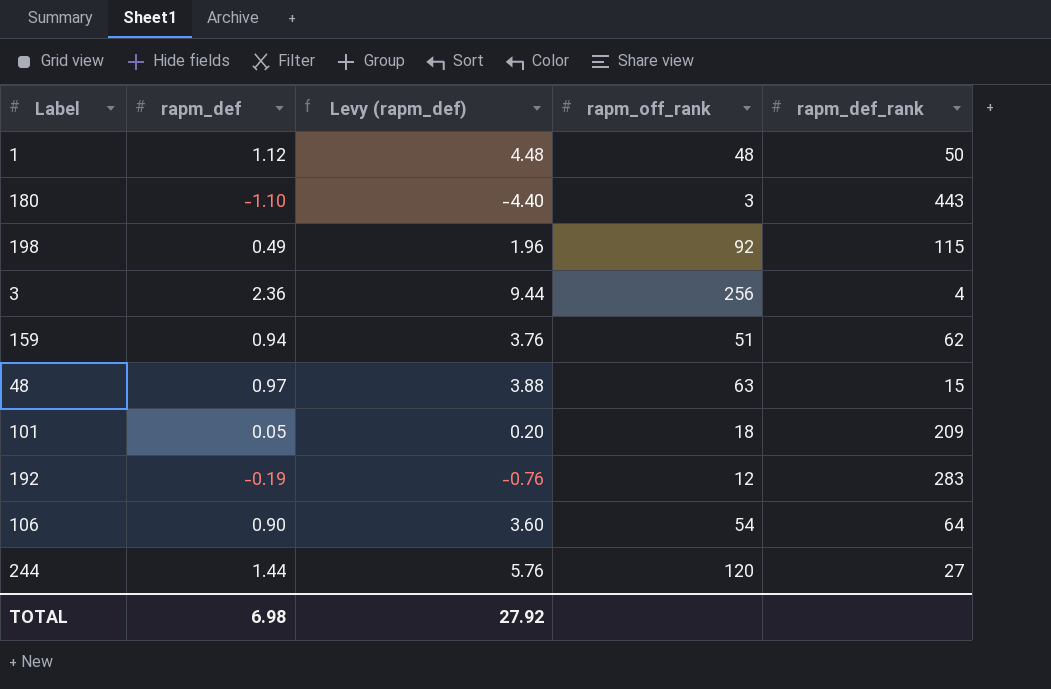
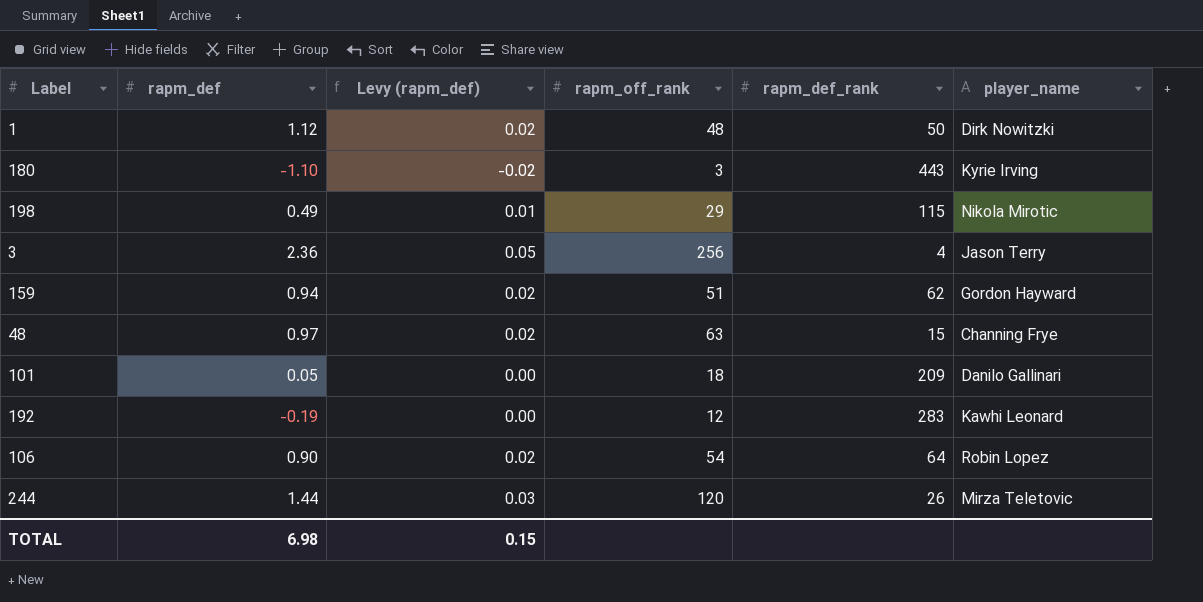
column Levy (rapm_def) | formula: [rapm_def] * 4 -> [rapm_def] * 0.02
column player_name | position: none -> 6
198 | rapm_off_rank: 92 -> 29
244 | rapm_def_rank: 27 -> 26
TOTAL | Levy (rapm_def): 27.92 -> 0.15

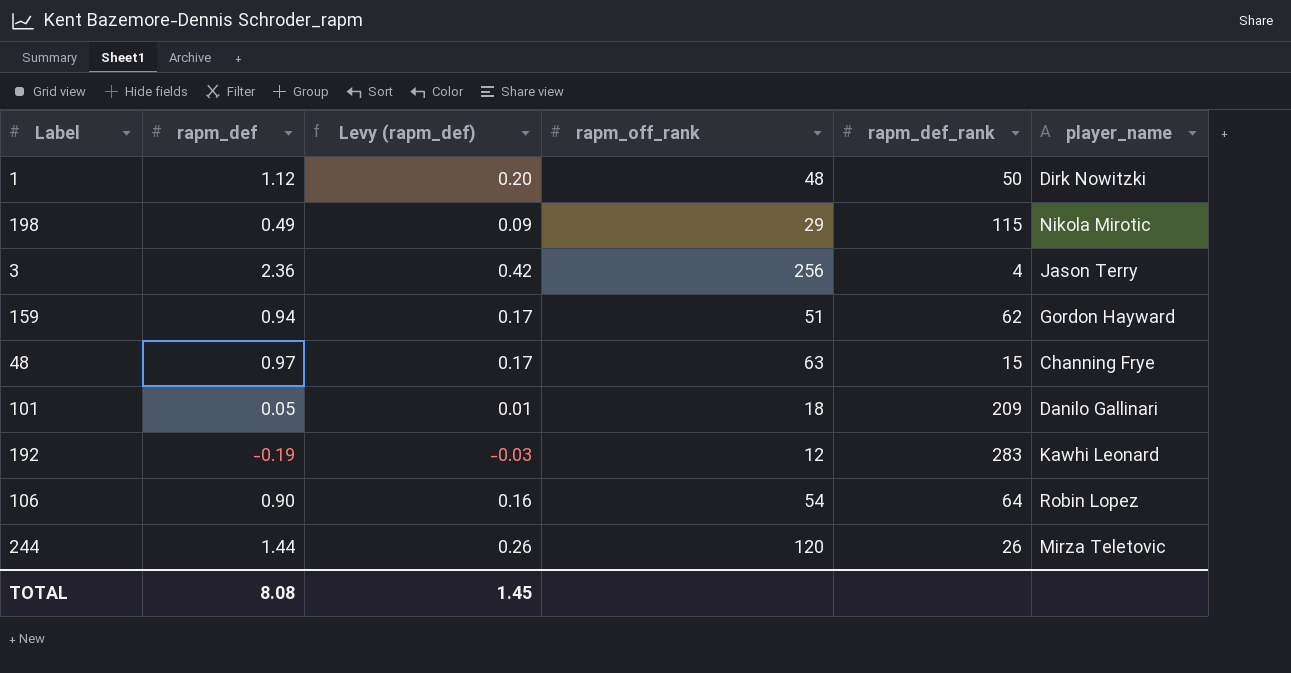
column Levy (rapm_def) | formula: [rapm_def] * 0.02 -> [rapm_def] * 0.18
row 180: -1.10 | -0.02 | 3 | 443 | Kyrie Irving -> none
TOTAL | rapm_def: 6.98 -> 8.08
TOTAL | Levy (rapm_def): 0.15 -> 1.45

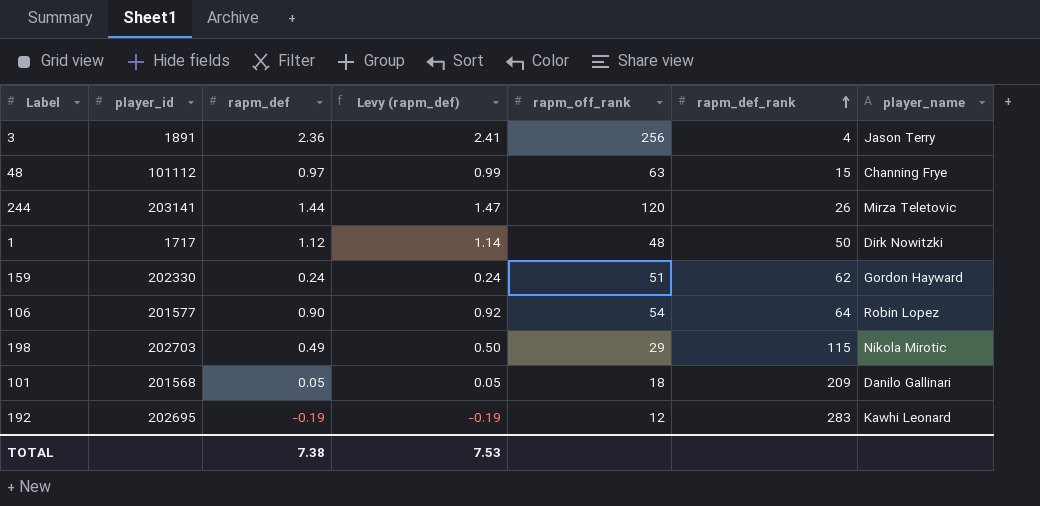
row order: none -> rapm_def_rank ascending
column player_id | position: none -> 2
column Levy (rapm_def) | formula: [rapm_def] * 0.18 -> [rapm_def] * 1.02
159 | rapm_def: 0.94 -> 0.24
TOTAL | rapm_def: 8.08 -> 7.38
TOTAL | Levy (rapm_def): 1.45 -> 7.53

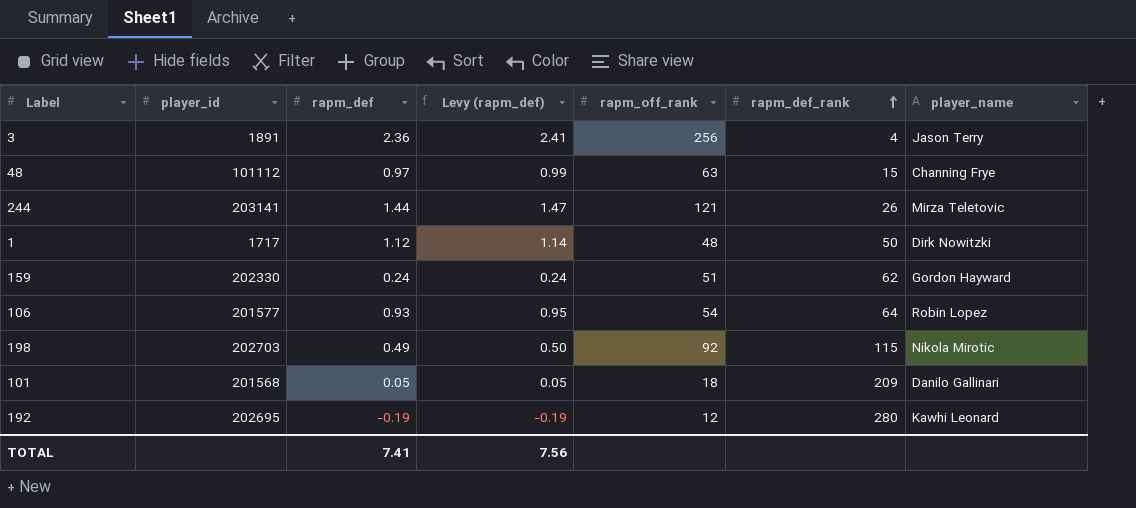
244 | rapm_off_rank: 120 -> 121
106 | rapm_def: 0.90 -> 0.93
106 | Levy (rapm_def): 0.92 -> 0.95
198 | rapm_off_rank: 29 -> 92
192 | rapm_def_rank: 283 -> 280
TOTAL | rapm_def: 7.38 -> 7.41
TOTAL | Levy (rapm_def): 7.53 -> 7.56

